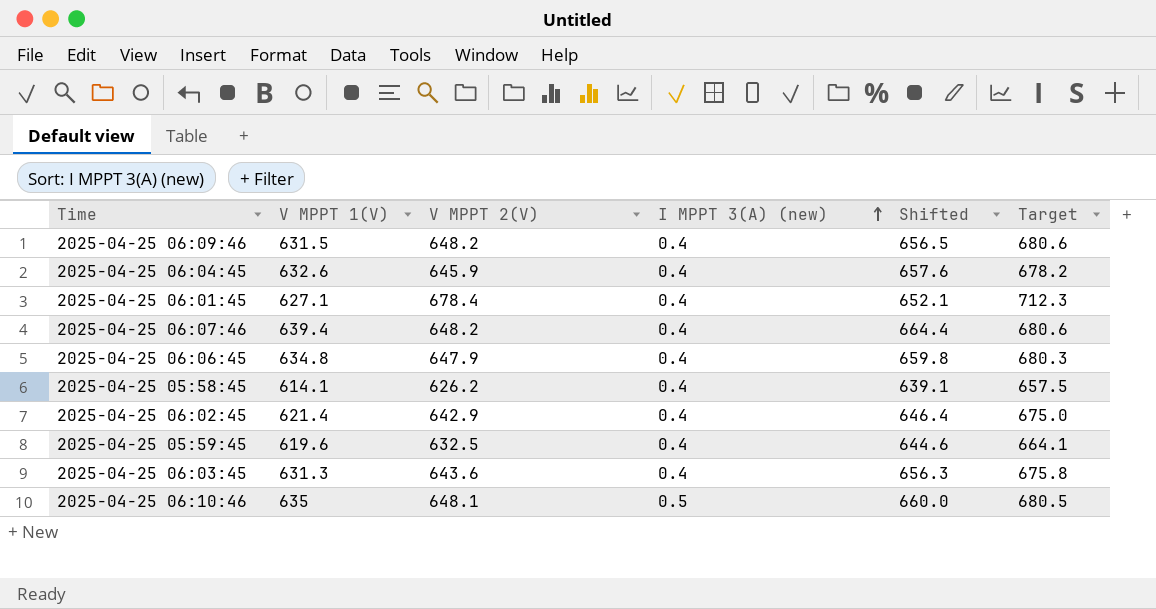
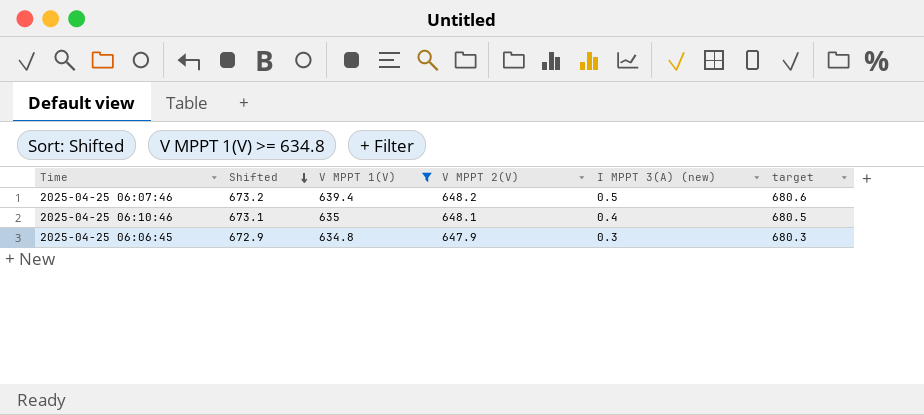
filter: none -> V MPPT 1(V) >= 634.8
row order: I MPPT 3(A) (new) ascending -> Shifted descending
column Shifted | formula: [V MPPT 1(V)] + 25 -> [V MPPT 2(V)] + 25
column Shifted | position: 5 -> 2
column name: Target -> target
2025-04-25 06:07:46 | I MPPT 3(A) (new): 0.4 -> 0.5
2025-04-25 06:10:46 | I MPPT 3(A) (new): 0.5 -> 0.4
2025-04-25 06:06:45 | I MPPT 3(A) (new): 0.4 -> 0.3

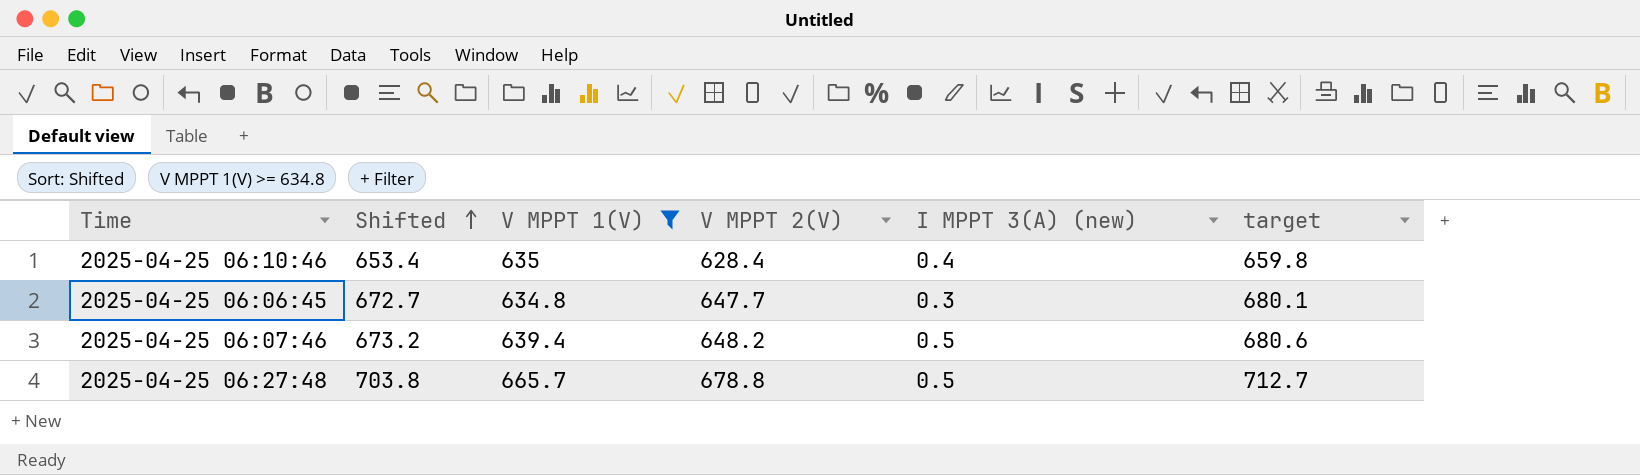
row order: Shifted descending -> Shifted ascending
2025-04-25 06:10:46 | Shifted: 673.1 -> 653.4
2025-04-25 06:10:46 | V MPPT 2(V): 648.1 -> 628.4
2025-04-25 06:10:46 | target: 680.5 -> 659.8
2025-04-25 06:06:45 | Shifted: 672.9 -> 672.7
2025-04-25 06:06:45 | V MPPT 2(V): 647.9 -> 647.7
2025-04-25 06:06:45 | target: 680.3 -> 680.1
row 2025-04-25 06:27:48: none -> 703.8 | 665.7 | 678.8 | 0.5 | 712.7

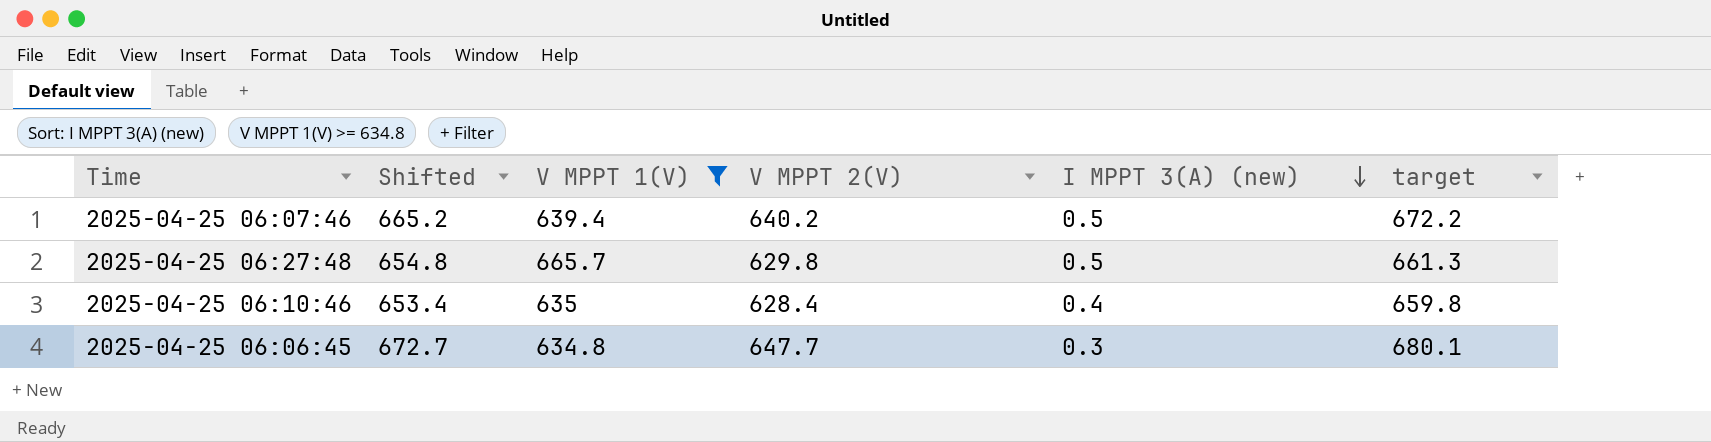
row order: Shifted ascending -> I MPPT 3(A) (new) descending
2025-04-25 06:07:46 | Shifted: 673.2 -> 665.2
2025-04-25 06:07:46 | V MPPT 2(V): 648.2 -> 640.2
2025-04-25 06:07:46 | target: 680.6 -> 672.2
2025-04-25 06:27:48 | Shifted: 703.8 -> 654.8
2025-04-25 06:27:48 | V MPPT 2(V): 678.8 -> 629.8
2025-04-25 06:27:48 | target: 712.7 -> 661.3

